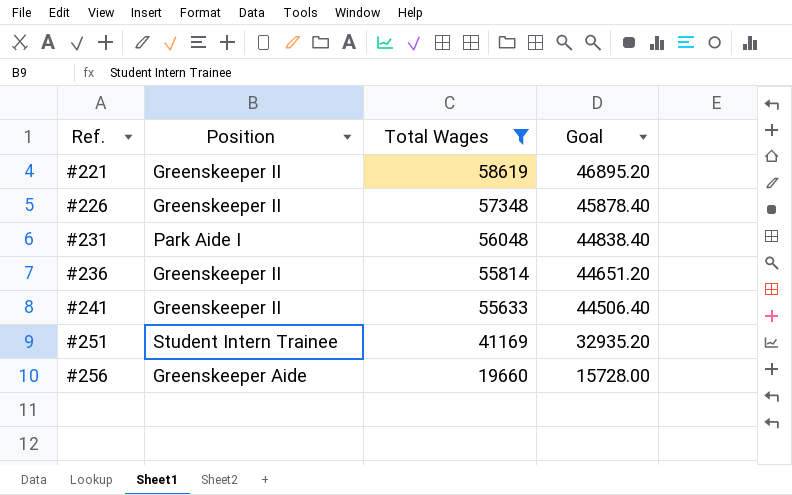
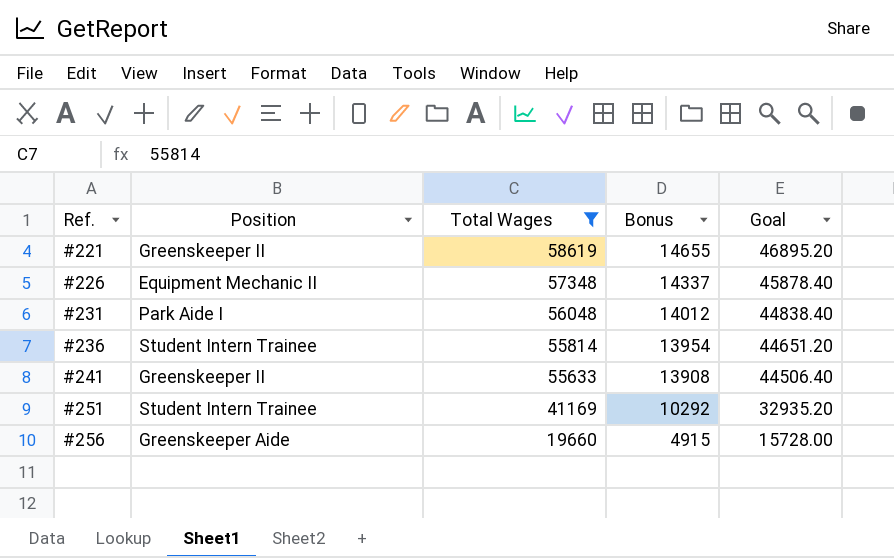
column Bonus | formula: none -> [Total Wages] * 0.25
#226 | Position: Greenskeeper II -> Equipment Mechanic II
#236 | Position: Greenskeeper II -> Student Intern Trainee

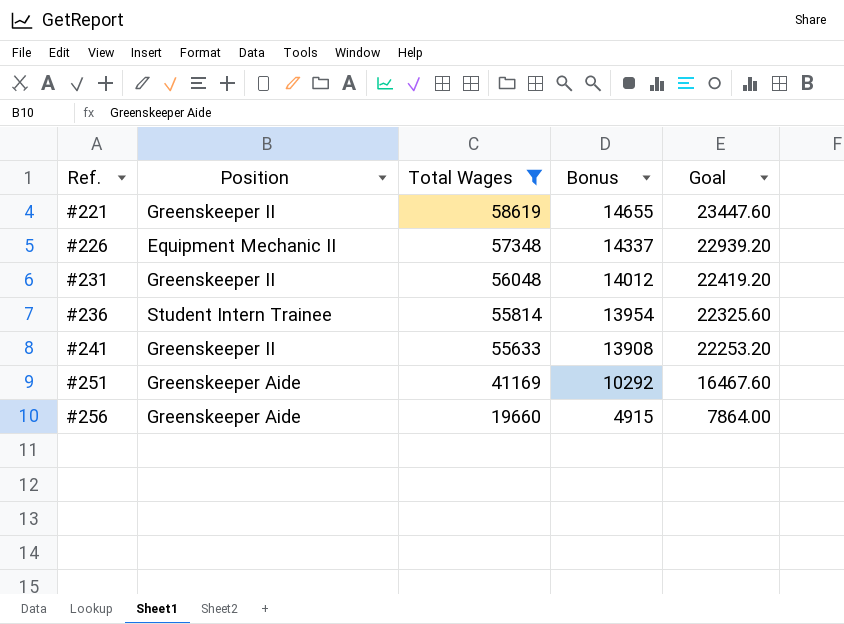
column Goal | formula: [Total Wages] * 0.8 -> [Total Wages] * 0.4
#231 | Position: Park Aide I -> Greenskeeper II
#251 | Position: Student Intern Trainee -> Greenskeeper Aide

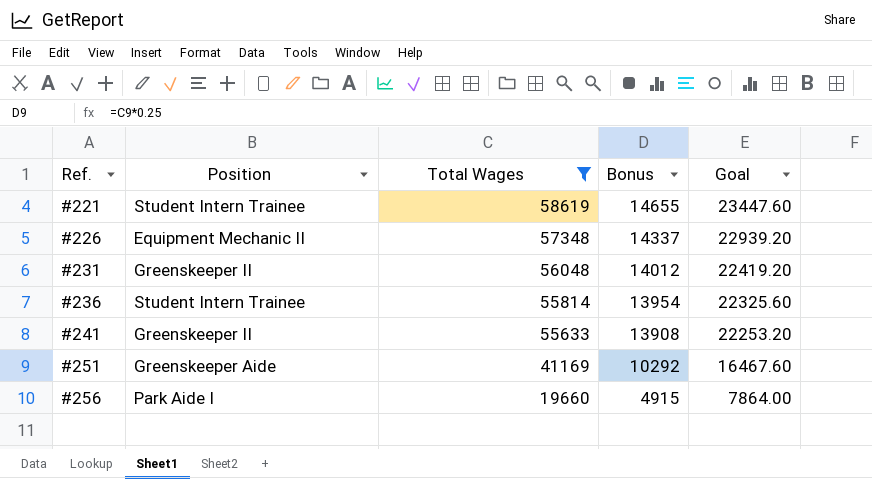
#221 | Position: Greenskeeper II -> Student Intern Trainee
#256 | Position: Greenskeeper Aide -> Park Aide I

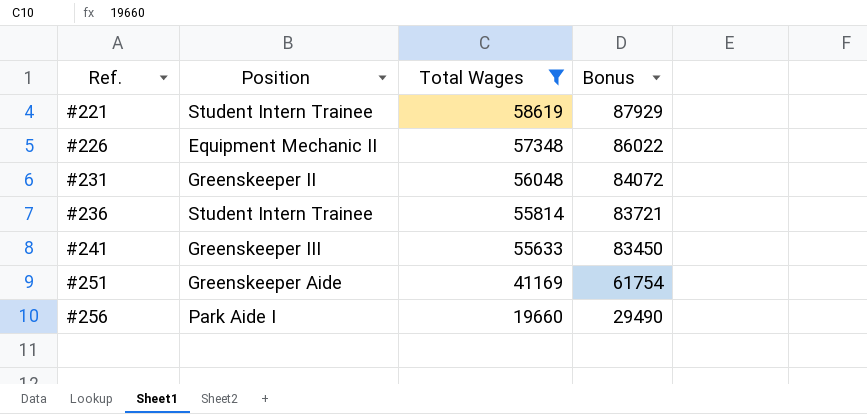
column Goal | formula: [Total Wages] * 0.4 -> none
column Bonus | formula: [Total Wages] * 0.25 -> [Total Wages] * 1.5
#241 | Position: Greenskeeper II -> Greenskeeper III

